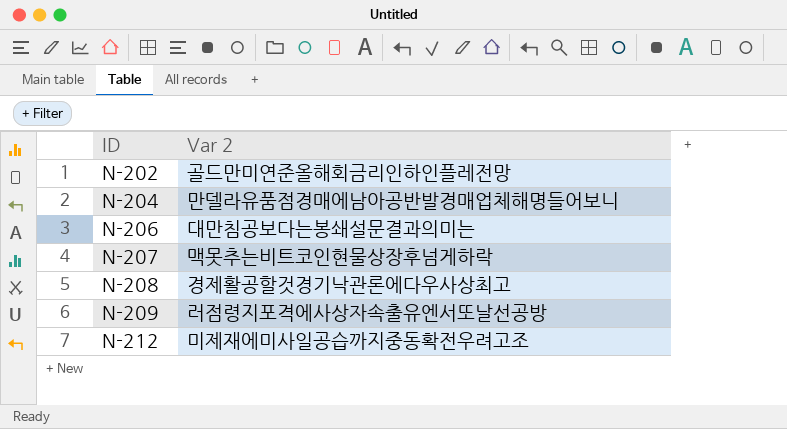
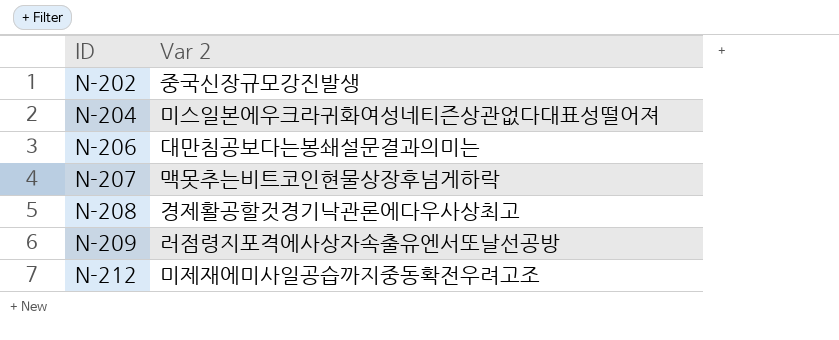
N-202 | Var 2: 골드만미연준올해회금리인하인플레전망 -> 중국신장규모강진발생
N-204 | Var 2: 만델라유품점경매에남아공반발경매업체해명들어보니 -> 미스일본에우크라귀화여성네티즌상관없다대표성떨어져

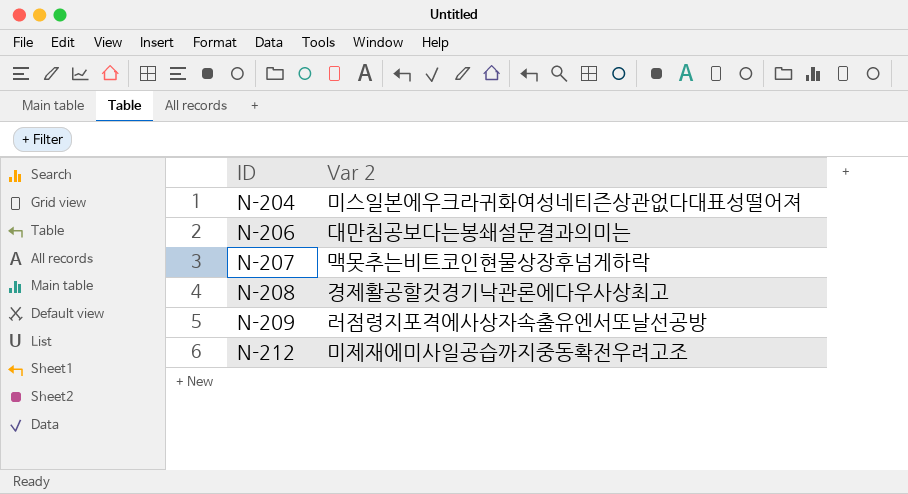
row N-202: 중국신장규모강진발생 -> none

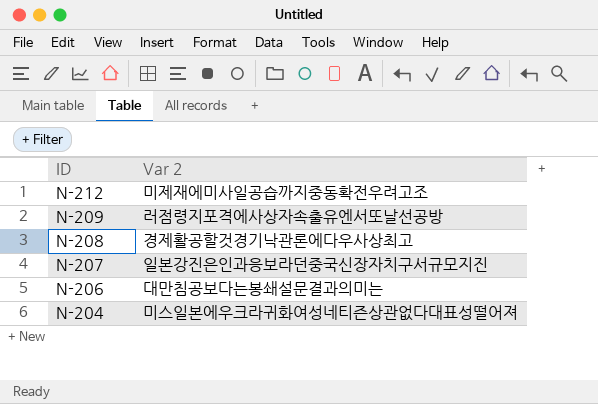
row order: ID ascending -> ID descending
N-207 | Var 2: 맥못추는비트코인현물상장후넘게하락 -> 일본강진은인과응보라던중국신장자치구서규모지진

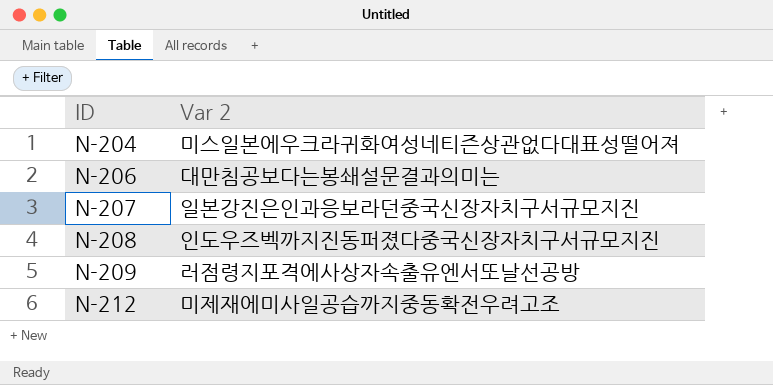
row order: ID descending -> ID ascending
N-208 | Var 2: 경제활공할것경기낙관론에다우사상최고 -> 인도우즈벡까지진동퍼졌다중국신장자치구서규모지진

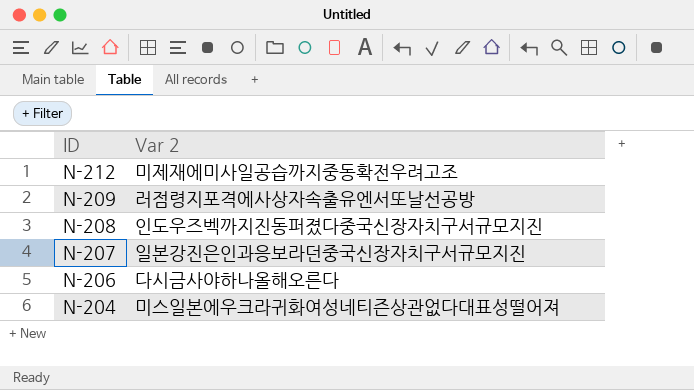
row order: ID ascending -> ID descending
N-206 | Var 2: 대만침공보다는봉쇄설문결과의미는 -> 다시금사야하나올해오른다

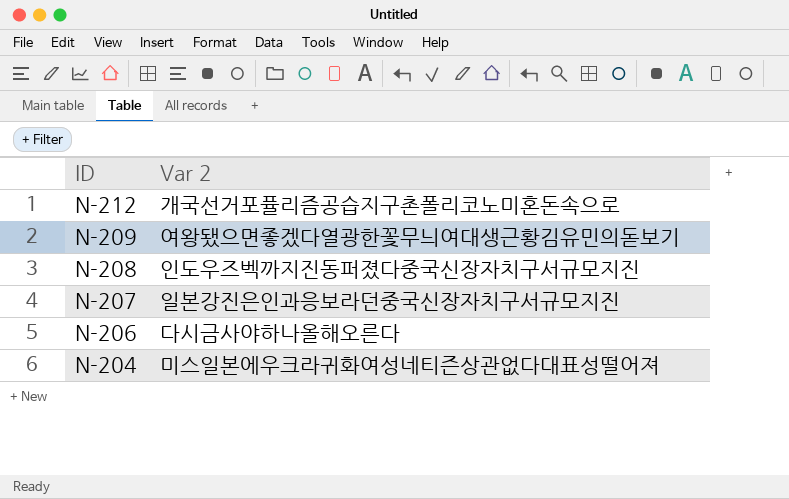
N-212 | Var 2: 미제재에미사일공습까지중동확전우려고조 -> 개국선거포퓰리즘공습지구촌폴리코노미혼돈속으로
N-209 | Var 2: 러점령지포격에사상자속출유엔서또날선공방 -> 여왕됐으면좋겠다열광한꽃무늬여대생근황김유민의돋보기

